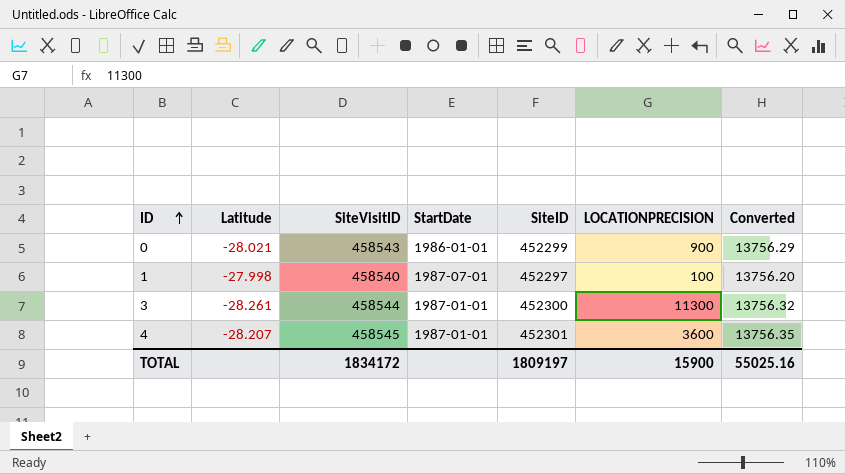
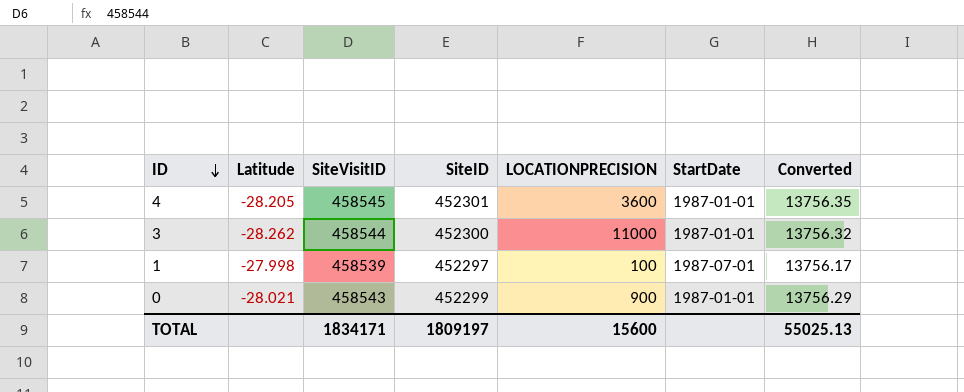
row order: ID ascending -> ID descending
column StartDate | position: 4 -> 6
4 | Latitude: -28.207 -> -28.205
3 | Latitude: -28.261 -> -28.262
3 | LOCATIONPRECISION: 11300 -> 11000
1 | SiteVisitID: 458540 -> 458539
1 | Converted: 13756.20 -> 13756.17
0 | StartDate: 1986-01-01 -> 1987-01-01
TOTAL | SiteVisitID: 1834172 -> 1834171
TOTAL | LOCATIONPRECISION: 15900 -> 15600
TOTAL | Converted: 55025.16 -> 55025.13

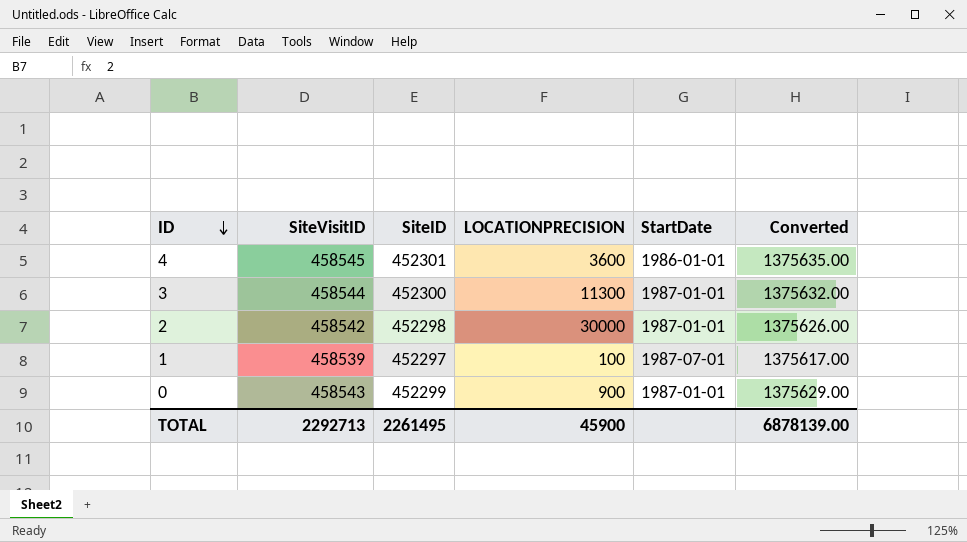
column Latitude | position: 2 -> none
column Converted | formula: [SiteVisitID] * 0.03 -> [SiteVisitID] * 3
4 | StartDate: 1987-01-01 -> 1986-01-01
3 | LOCATIONPRECISION: 11000 -> 11300
row 2: none -> 458542 | 452298 | 30000 | 1987-01-01 | 1375626.00
TOTAL | SiteVisitID: 1834171 -> 2292713
TOTAL | SiteID: 1809197 -> 2261495
TOTAL | LOCATIONPRECISION: 15600 -> 45900
TOTAL | Converted: 55025.13 -> 6878139.00

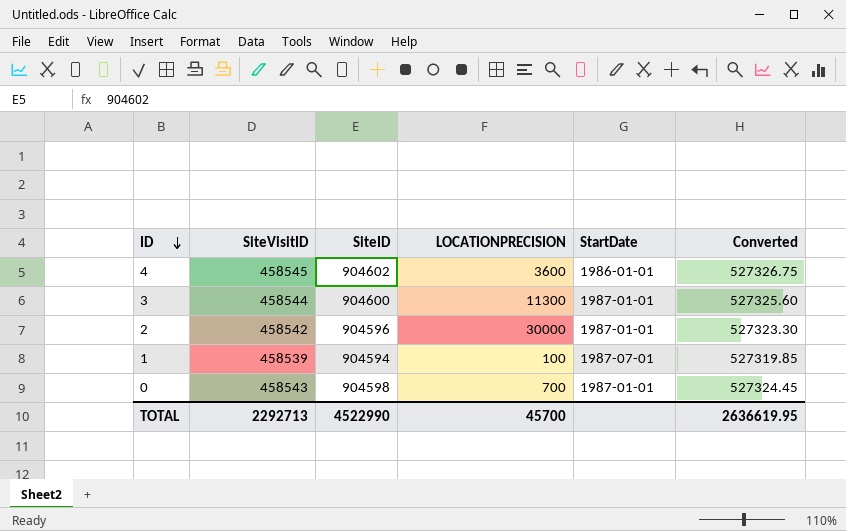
column Converted | formula: [SiteVisitID] * 3 -> [SiteVisitID] * 1.15
4 | SiteID: 452301 -> 904602
3 | SiteID: 452300 -> 904600
2 | SiteID: 452298 -> 904596
1 | SiteID: 452297 -> 904594
0 | SiteID: 452299 -> 904598
0 | LOCATIONPRECISION: 900 -> 700
TOTAL | SiteID: 2261495 -> 4522990
TOTAL | LOCATIONPRECISION: 45900 -> 45700
TOTAL | Converted: 6878139.00 -> 2636619.95

